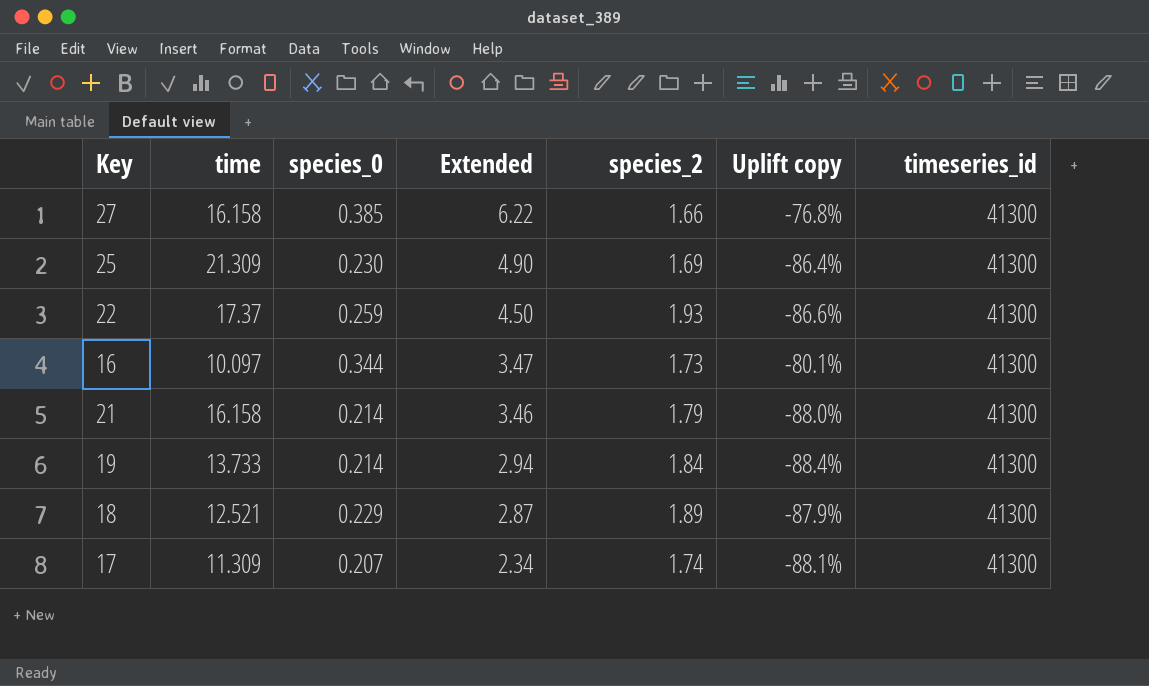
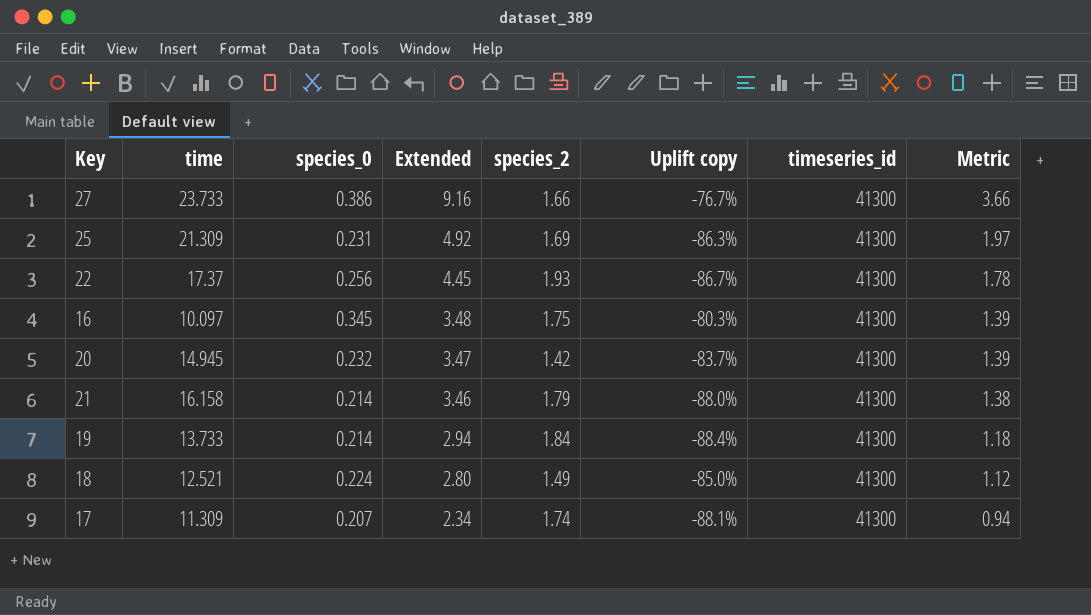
column Metric | formula: none -> [Extended] * 0.4
27 | time: 16.158 -> 23.733
27 | species_0: 0.385 -> 0.386
27 | Extended: 6.22 -> 9.16
27 | Uplift copy: -76.8% -> -76.7%
25 | species_0: 0.230 -> 0.231
25 | Extended: 4.90 -> 4.92
25 | Uplift copy: -86.4% -> -86.3%
22 | species_0: 0.259 -> 0.256
22 | Extended: 4.50 -> 4.45
22 | Uplift copy: -86.6% -> -86.7%
16 | species_0: 0.344 -> 0.345
16 | Extended: 3.47 -> 3.48
16 | species_2: 1.73 -> 1.75
16 | Uplift copy: -80.1% -> -80.3%
row 20: none -> 14.945 | 0.232 | 3.47 | 1.42 | -83.7% | 41300 | 1.39
18 | species_0: 0.229 -> 0.224
18 | Extended: 2.87 -> 2.80
18 | species_2: 1.89 -> 1.49
18 | Uplift copy: -87.9% -> -85.0%

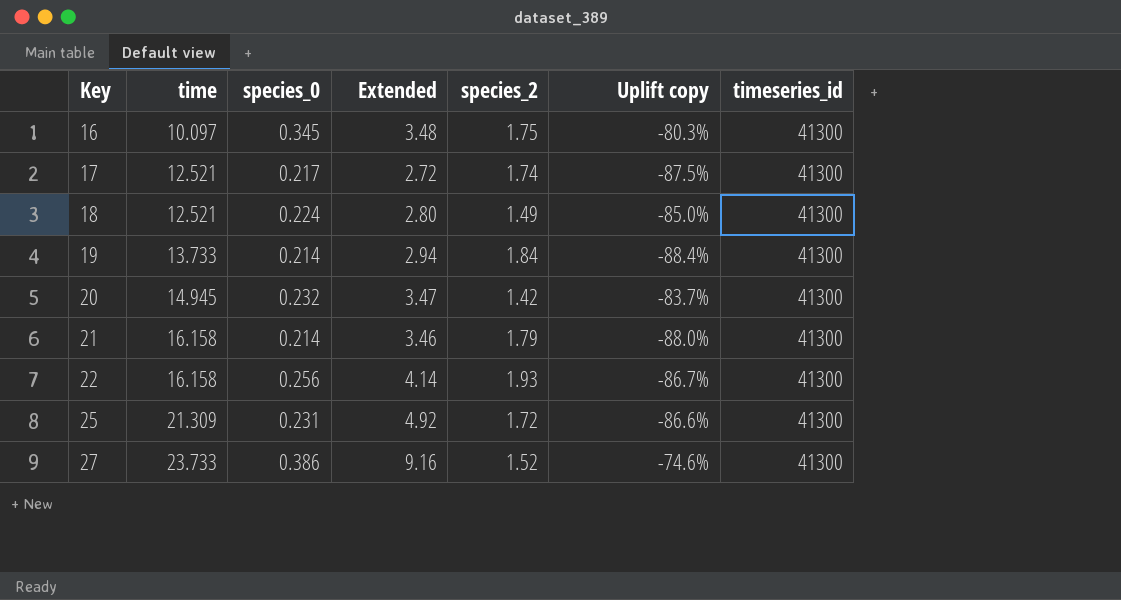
row order: Extended descending -> Key ascending
column Metric | formula: [Extended] * 0.4 -> none
17 | time: 11.309 -> 12.521
17 | species_0: 0.207 -> 0.217
17 | Extended: 2.34 -> 2.72
17 | Uplift copy: -88.1% -> -87.5%
22 | time: 17.37 -> 16.158
22 | Extended: 4.45 -> 4.14
25 | species_2: 1.69 -> 1.72
25 | Uplift copy: -86.3% -> -86.6%
27 | species_2: 1.66 -> 1.52
27 | Uplift copy: -76.7% -> -74.6%

